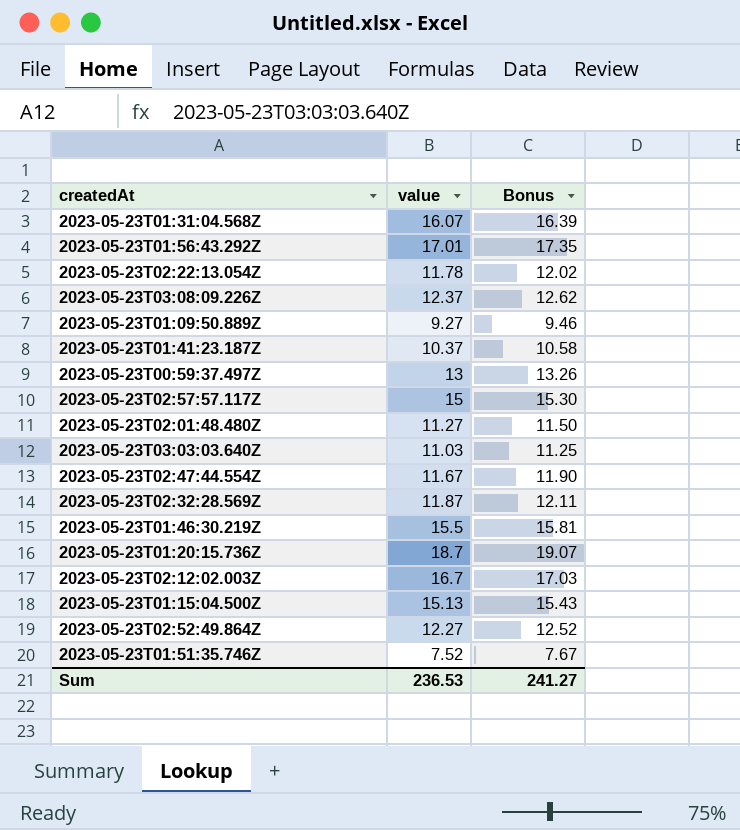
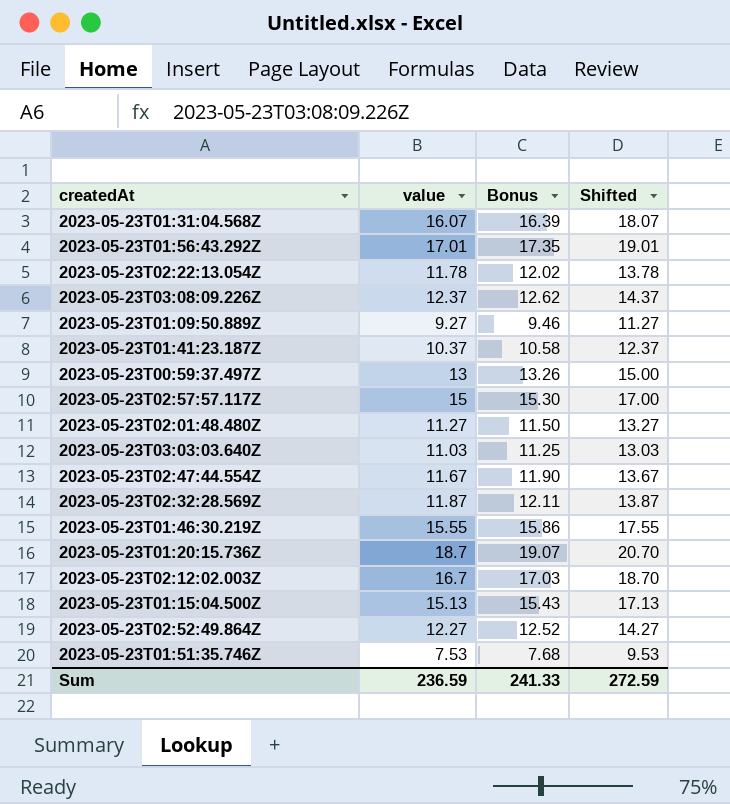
column Shifted | formula: none -> [value] + 2
2023-05-23T01:46:30.219Z | value: 15.5 -> 15.55
2023-05-23T01:46:30.219Z | Bonus: 15.81 -> 15.86
2023-05-23T01:51:35.746Z | value: 7.52 -> 7.53
2023-05-23T01:51:35.746Z | Bonus: 7.67 -> 7.68
Sum | value: 236.53 -> 236.59
Sum | Bonus: 241.27 -> 241.33

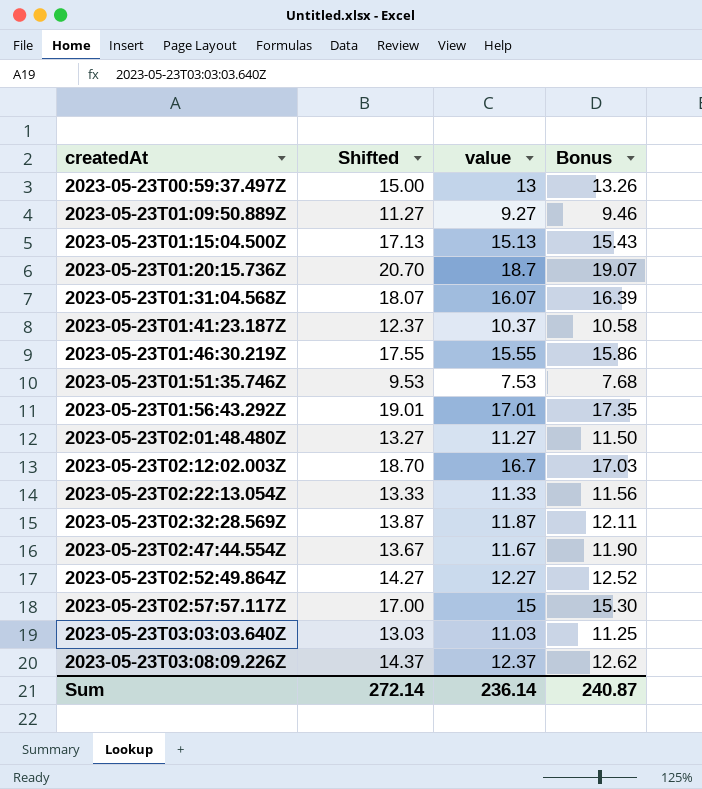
row order: none -> createdAt ascending
column Shifted | position: 4 -> 2
2023-05-23T02:22:13.054Z | Shifted: 13.78 -> 13.33
2023-05-23T02:22:13.054Z | value: 11.78 -> 11.33
2023-05-23T02:22:13.054Z | Bonus: 12.02 -> 11.56
Sum | Shifted: 272.59 -> 272.14
Sum | value: 236.59 -> 236.14
Sum | Bonus: 241.33 -> 240.87

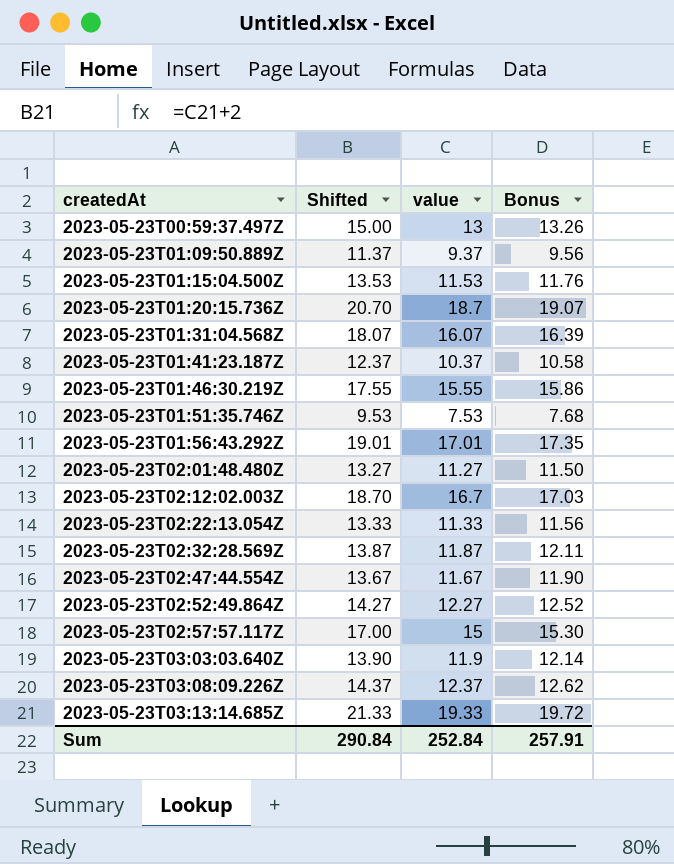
2023-05-23T01:09:50.889Z | Shifted: 11.27 -> 11.37
2023-05-23T01:09:50.889Z | value: 9.27 -> 9.37
2023-05-23T01:09:50.889Z | Bonus: 9.46 -> 9.56
2023-05-23T01:15:04.500Z | Shifted: 17.13 -> 13.53
2023-05-23T01:15:04.500Z | value: 15.13 -> 11.53
2023-05-23T01:15:04.500Z | Bonus: 15.43 -> 11.76
2023-05-23T03:03:03.640Z | Shifted: 13.03 -> 13.90
2023-05-23T03:03:03.640Z | value: 11.03 -> 11.9
2023-05-23T03:03:03.640Z | Bonus: 11.25 -> 12.14
row 2023-05-23T03:13:14.685Z: none -> 21.33 | 19.33 | 19.72
Sum | Shifted: 272.14 -> 290.84
Sum | value: 236.14 -> 252.84
Sum | Bonus: 240.87 -> 257.91

